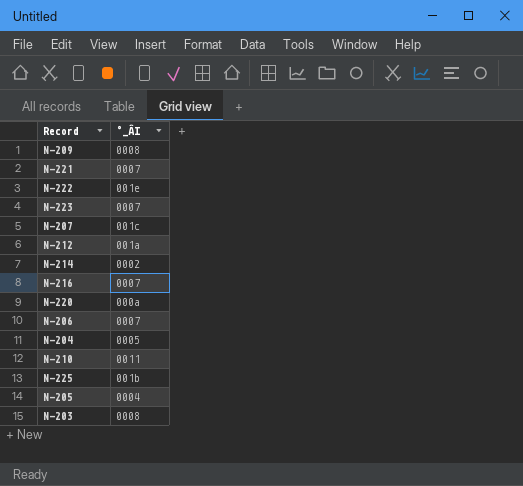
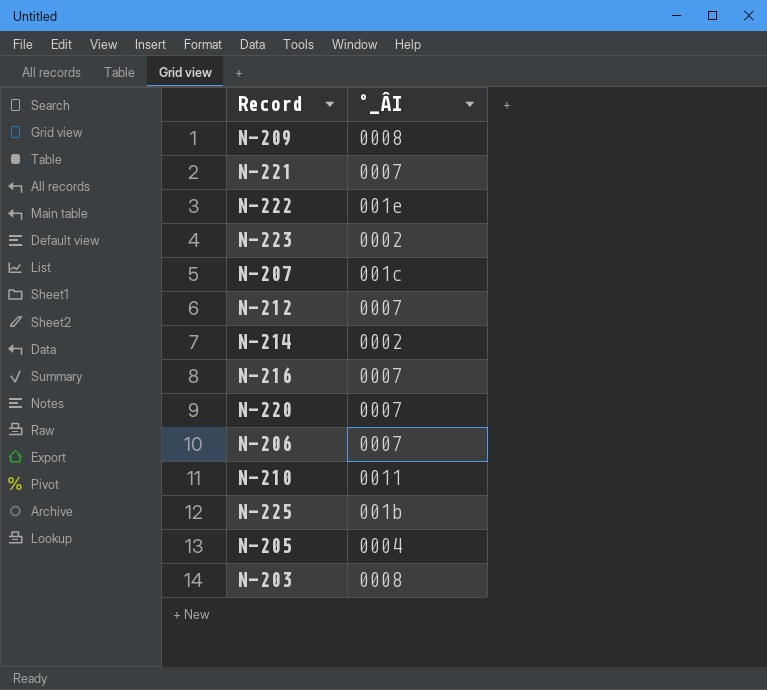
row N-204: 0005 -> none
N-223 | °_ÂI: 0007 -> 0002
N-212 | °_ÂI: 001a -> 0007
N-220 | °_ÂI: 000a -> 0007

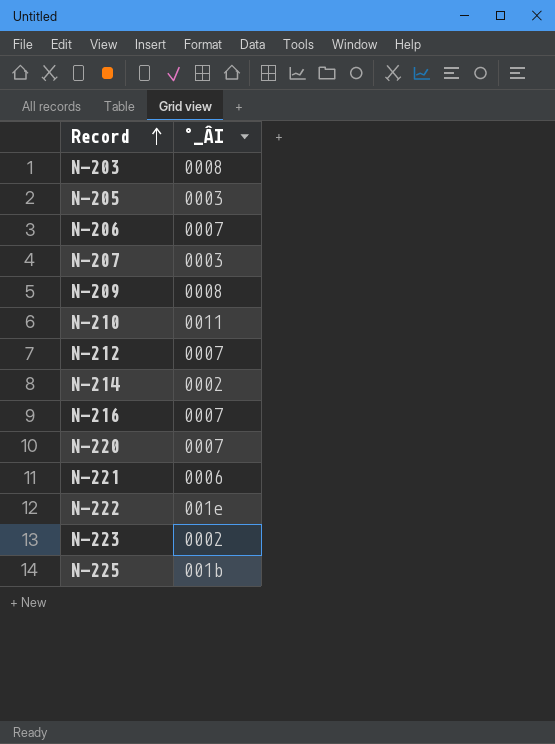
row order: none -> Record ascending
N-205 | °_ÂI: 0004 -> 0003
N-207 | °_ÂI: 001c -> 0003
N-221 | °_ÂI: 0007 -> 0006

